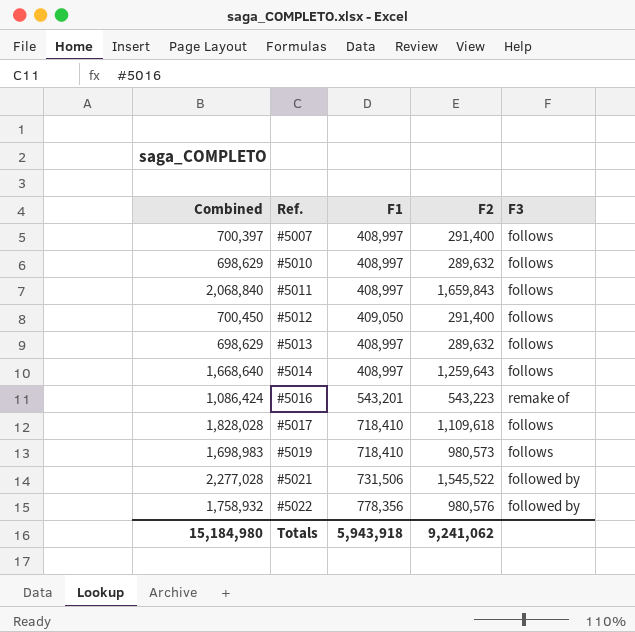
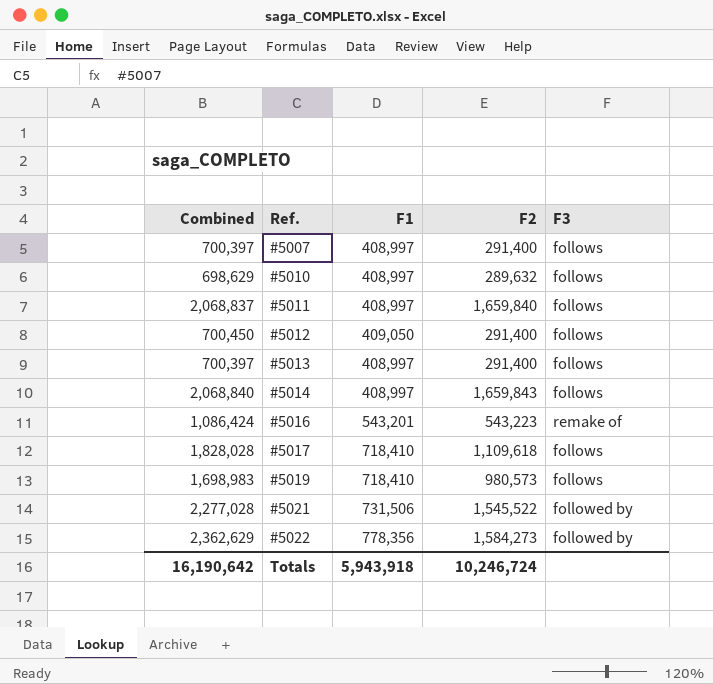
#5011 | Combined: 2,068,840 -> 2,068,837
#5011 | F2: 1,659,843 -> 1,659,840
#5013 | Combined: 698,629 -> 700,397
#5013 | F2: 289,632 -> 291,400
#5014 | Combined: 1,668,640 -> 2,068,840
#5014 | F2: 1,259,643 -> 1,659,843
#5022 | Combined: 1,758,932 -> 2,362,629
#5022 | F2: 980,576 -> 1,584,273
Totals | Combined: 15,184,980 -> 16,190,642
Totals | F2: 9,241,062 -> 10,246,724

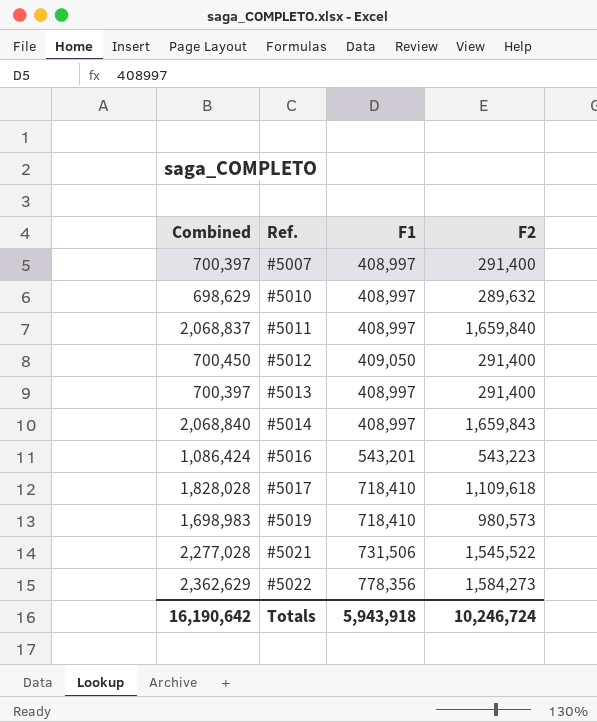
column F3 | position: 5 -> none

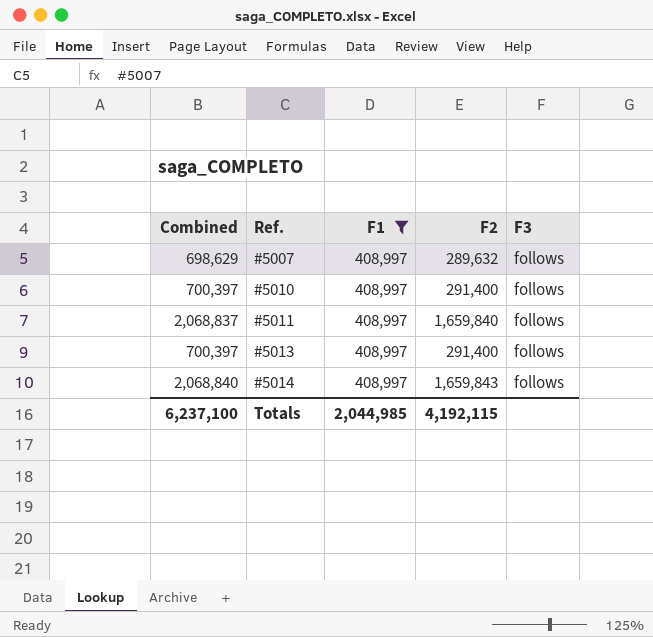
filter: none -> F1 = 408,997
column F3 | position: none -> 5
#5007 | Combined: 700,397 -> 698,629
#5007 | F2: 291,400 -> 289,632
#5010 | Combined: 698,629 -> 700,397
#5010 | F2: 289,632 -> 291,400
Totals | Combined: 16,190,642 -> 6,237,100
Totals | F1: 5,943,918 -> 2,044,985
Totals | F2: 10,246,724 -> 4,192,115

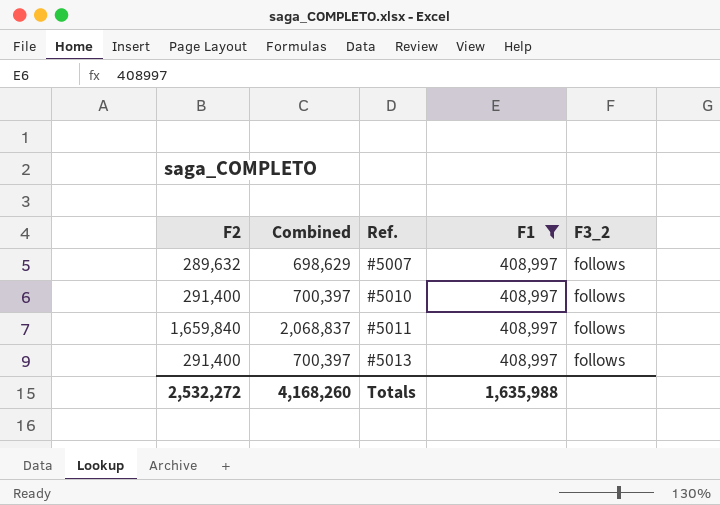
column F2 | position: 4 -> 1
column name: F3 -> F3_2
row #5014: 2,068,840 | 408,997 | 1,659,843 | follows -> none
Totals | F2: 4,192,115 -> 2,532,272
Totals | Combined: 6,237,100 -> 4,168,260
Totals | F1: 2,044,985 -> 1,635,988

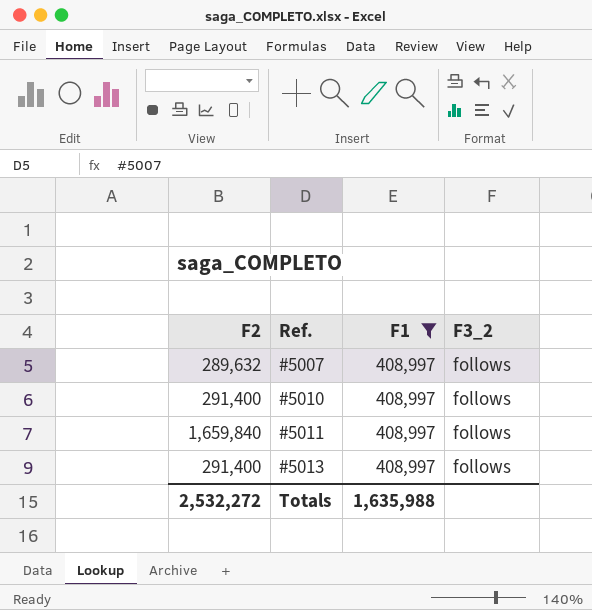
column Combined | formula: [F2] + [F1] -> none

